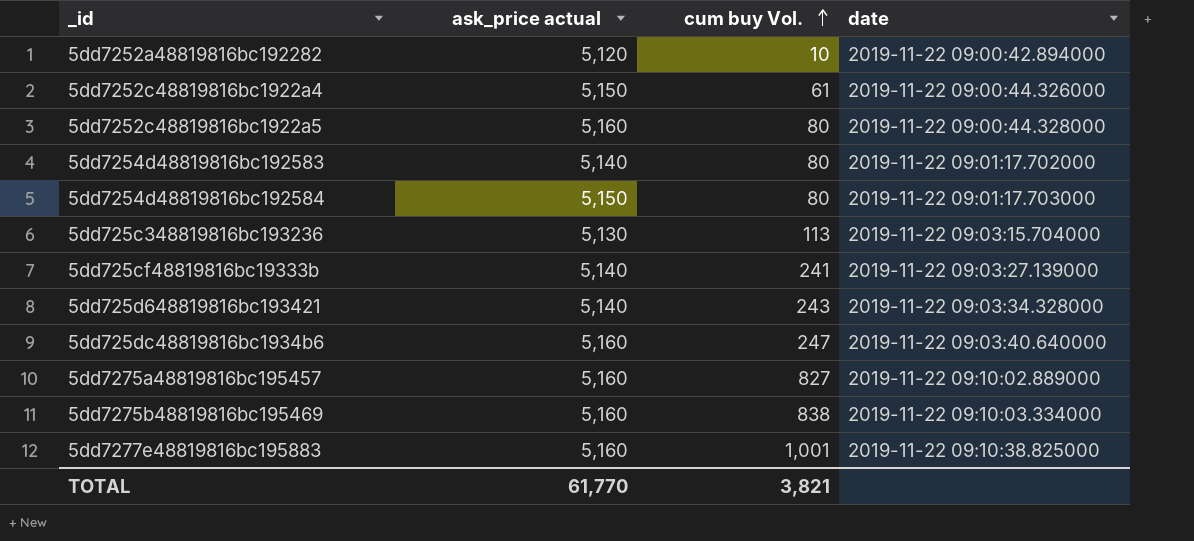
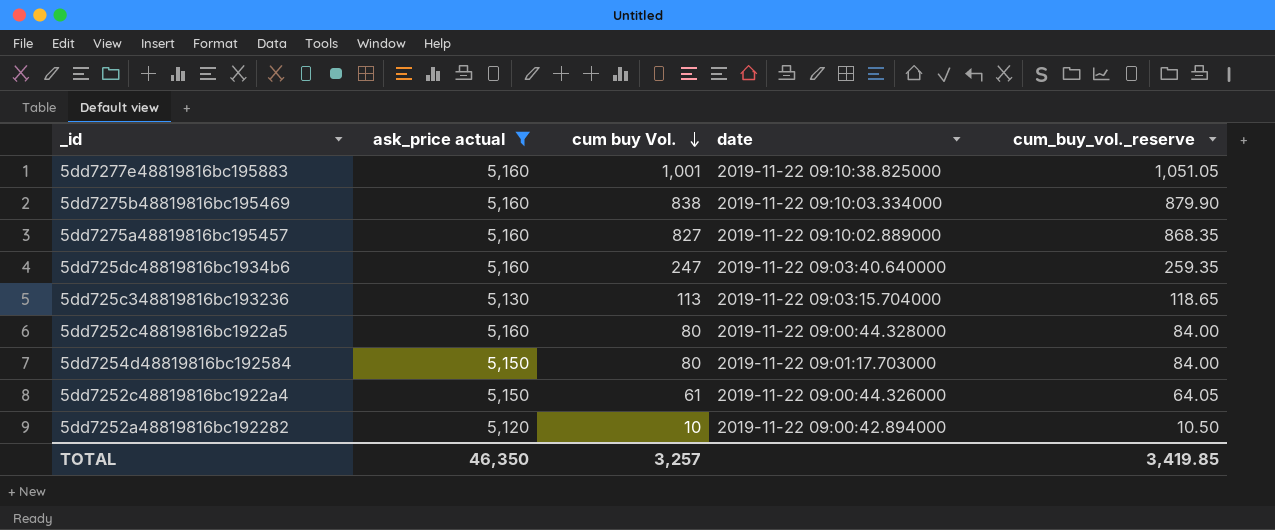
filter: none -> ask_price actual != 5,140
row order: cum buy Vol. ascending -> cum buy Vol. descending
column cum_buy_vol._reserve | formula: none -> [cum buy Vol.] * 1.05
TOTAL | ask_price actual: 61,770 -> 46,350
TOTAL | cum buy Vol.: 3,821 -> 3,257

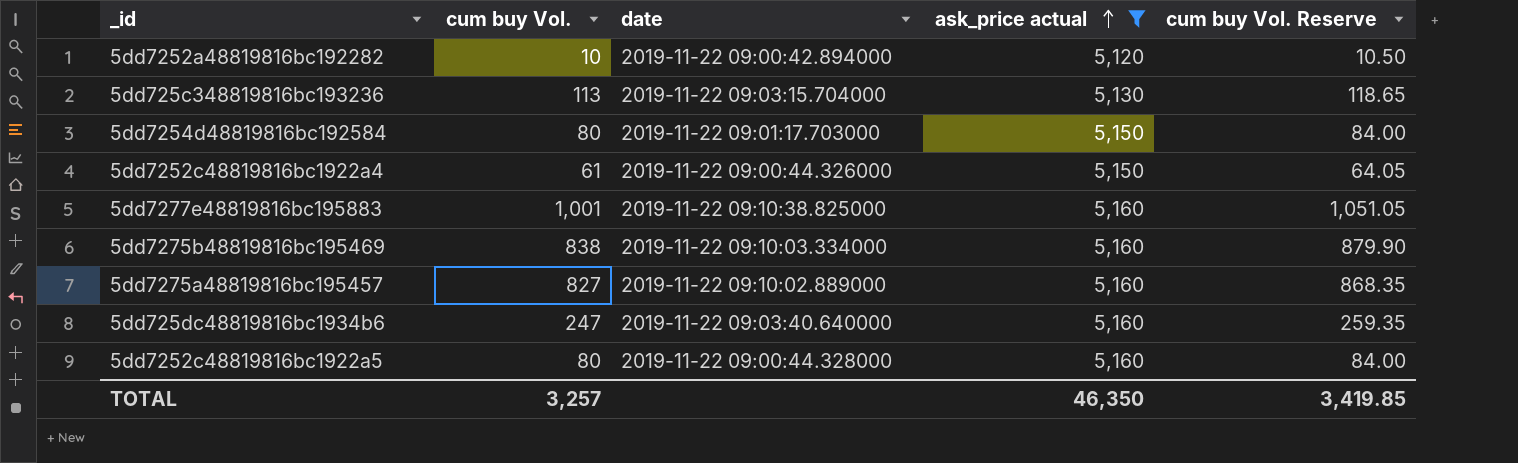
row order: cum buy Vol. descending -> ask_price actual ascending
column ask_price actual | position: 2 -> 4
column name: cum_buy_vol._reserve -> cum buy Vol. Reserve

